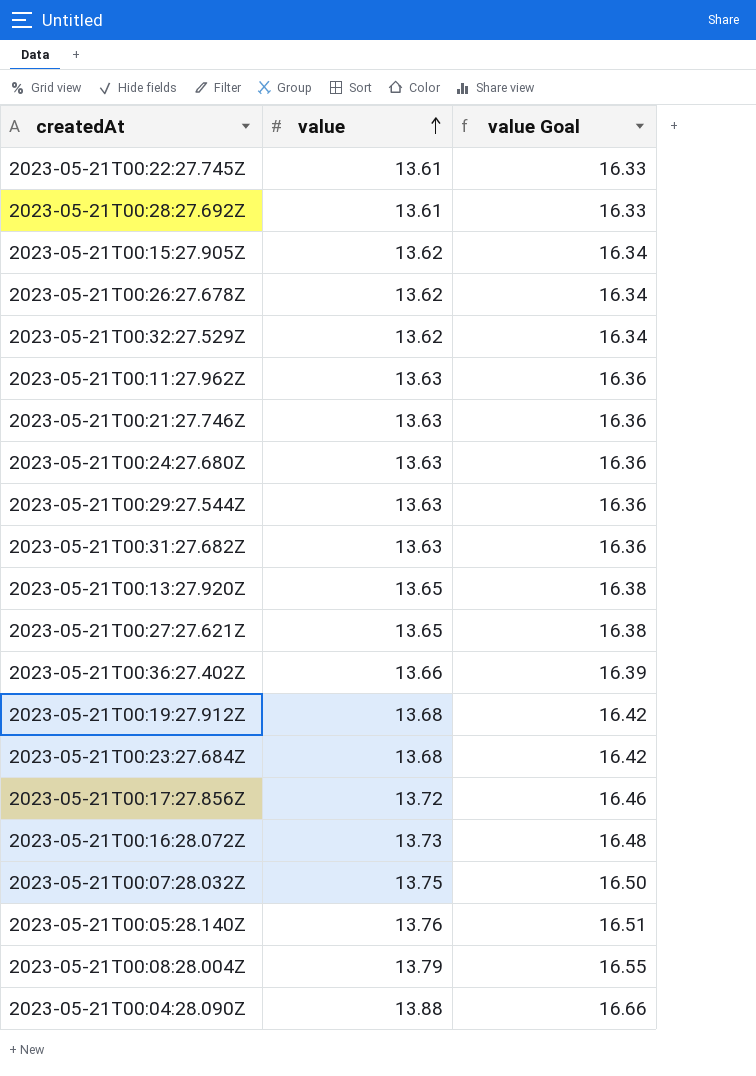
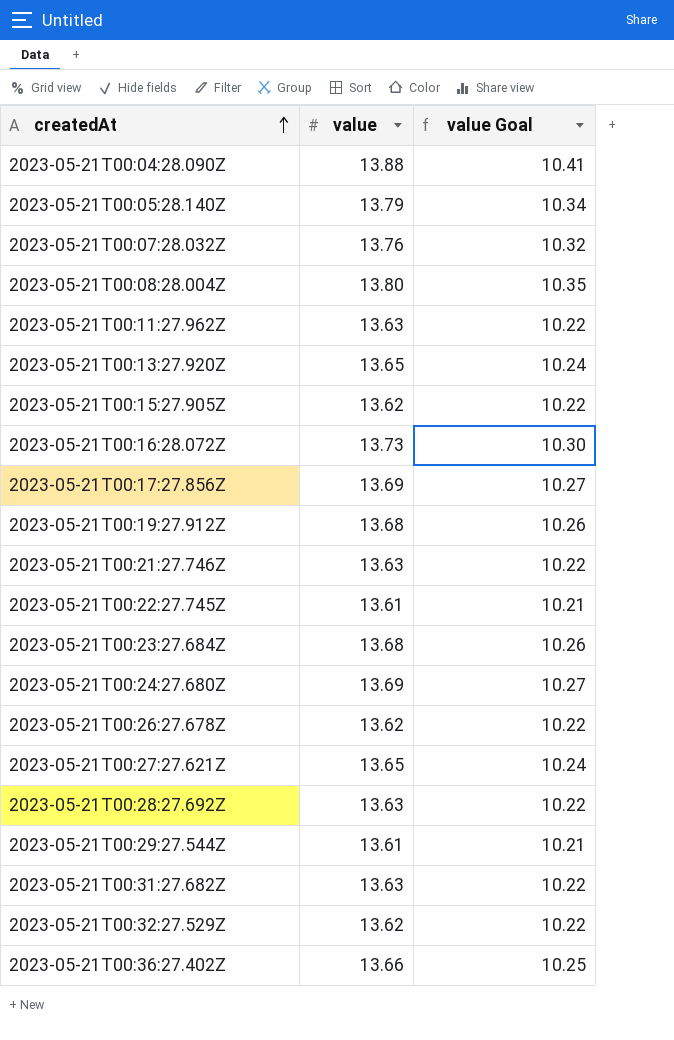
row order: value ascending -> createdAt ascending
column value Goal | formula: [value] * 1.2 -> [value] * 0.75
2023-05-21T00:05:28.140Z | value: 13.76 -> 13.79
2023-05-21T00:07:28.032Z | value: 13.75 -> 13.76
2023-05-21T00:08:28.004Z | value: 13.79 -> 13.80
2023-05-21T00:17:27.856Z | value: 13.72 -> 13.69
2023-05-21T00:24:27.680Z | value: 13.63 -> 13.69
2023-05-21T00:28:27.692Z | value: 13.61 -> 13.63
2023-05-21T00:29:27.544Z | value: 13.63 -> 13.61

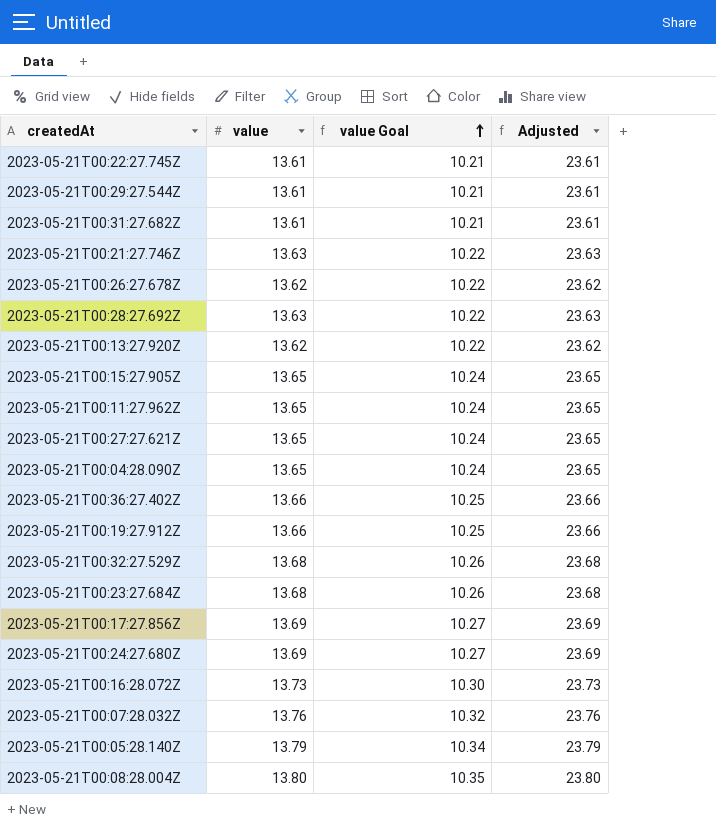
row order: createdAt ascending -> value Goal ascending
column Adjusted | formula: none -> [value] + 10
2023-05-21T00:31:27.682Z | value: 13.63 -> 13.61
2023-05-21T00:31:27.682Z | value Goal: 10.22 -> 10.21
2023-05-21T00:13:27.920Z | value: 13.65 -> 13.62
2023-05-21T00:13:27.920Z | value Goal: 10.24 -> 10.22
2023-05-21T00:15:27.905Z | value: 13.62 -> 13.65
2023-05-21T00:15:27.905Z | value Goal: 10.22 -> 10.24
2023-05-21T00:11:27.962Z | value: 13.63 -> 13.65
2023-05-21T00:11:27.962Z | value Goal: 10.22 -> 10.24
2023-05-21T00:04:28.090Z | value: 13.88 -> 13.65
2023-05-21T00:04:28.090Z | value Goal: 10.41 -> 10.24
2023-05-21T00:19:27.912Z | value: 13.68 -> 13.66
2023-05-21T00:19:27.912Z | value Goal: 10.26 -> 10.25
2023-05-21T00:32:27.529Z | value: 13.62 -> 13.68
2023-05-21T00:32:27.529Z | value Goal: 10.22 -> 10.26

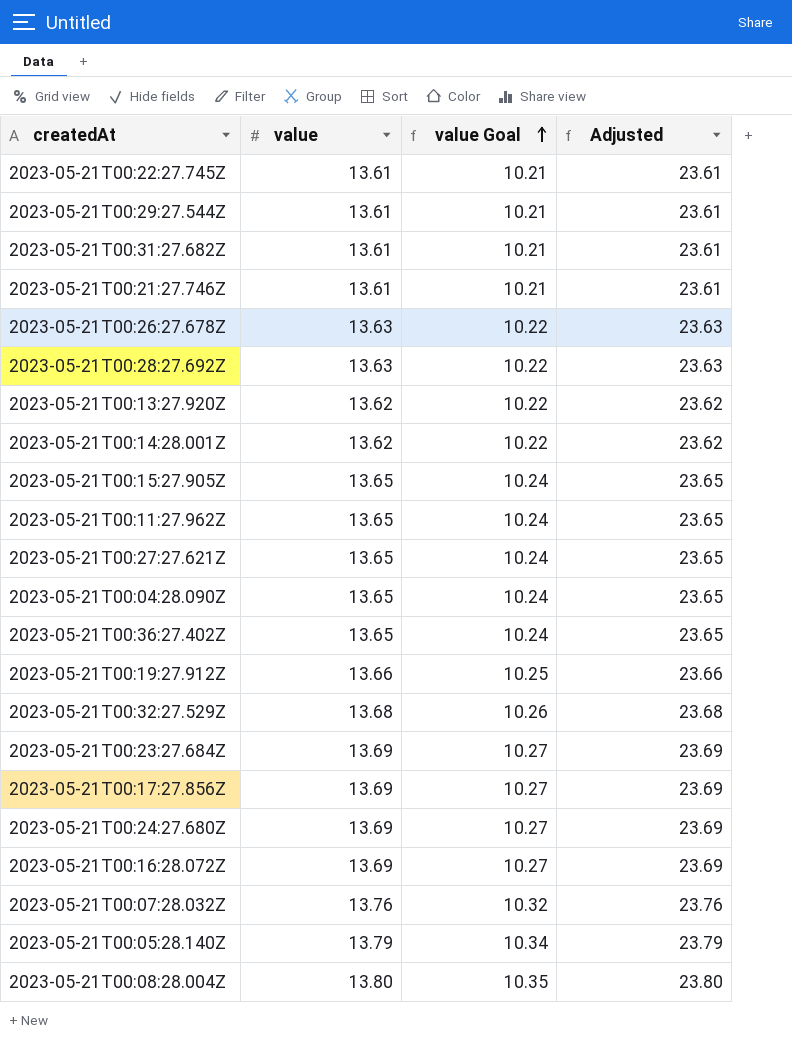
2023-05-21T00:21:27.746Z | value: 13.63 -> 13.61
2023-05-21T00:21:27.746Z | value Goal: 10.22 -> 10.21
2023-05-21T00:21:27.746Z | Adjusted: 23.63 -> 23.61
2023-05-21T00:26:27.678Z | value: 13.62 -> 13.63
2023-05-21T00:26:27.678Z | Adjusted: 23.62 -> 23.63
row 2023-05-21T00:14:28.001Z: none -> 13.62 | 10.22 | 23.62
2023-05-21T00:36:27.402Z | value: 13.66 -> 13.65
2023-05-21T00:36:27.402Z | value Goal: 10.25 -> 10.24
2023-05-21T00:36:27.402Z | Adjusted: 23.66 -> 23.65
2023-05-21T00:23:27.684Z | value: 13.68 -> 13.69
2023-05-21T00:23:27.684Z | value Goal: 10.26 -> 10.27
2023-05-21T00:23:27.684Z | Adjusted: 23.68 -> 23.69
2023-05-21T00:16:28.072Z | value: 13.73 -> 13.69
2023-05-21T00:16:28.072Z | value Goal: 10.30 -> 10.27
2023-05-21T00:16:28.072Z | Adjusted: 23.73 -> 23.69

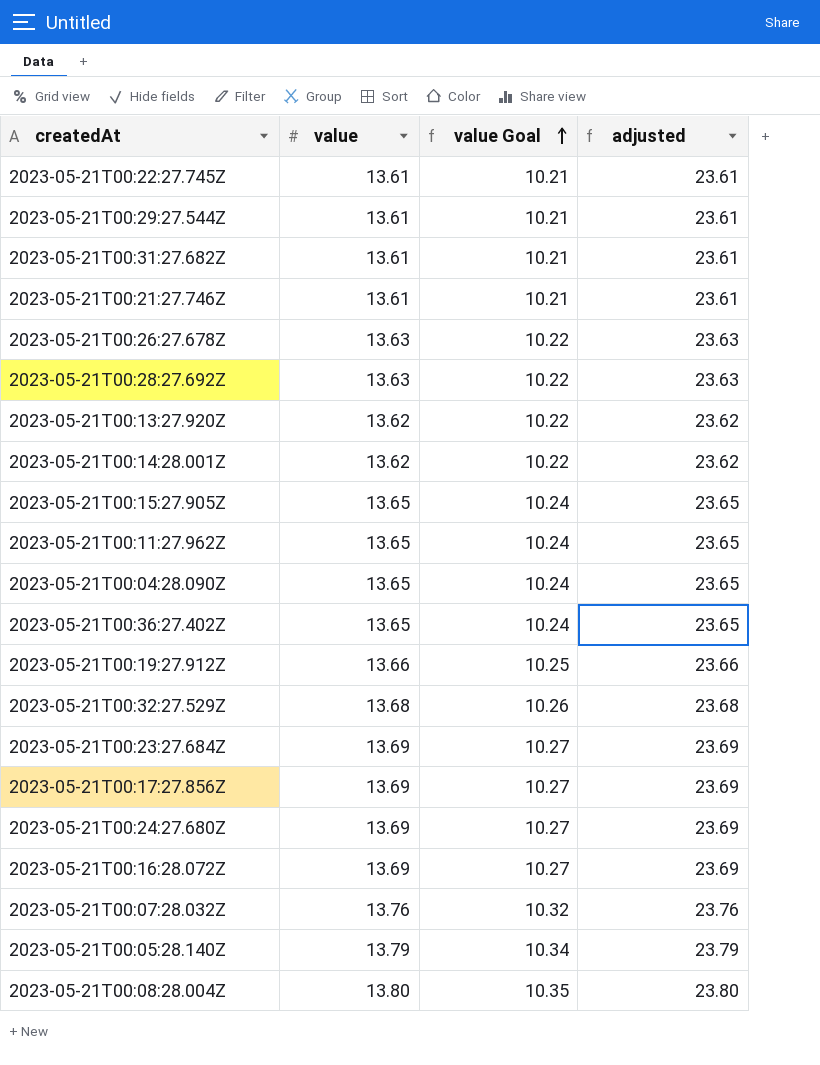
column name: Adjusted -> adjusted
row 2023-05-21T00:27:27.621Z: 13.65 | 10.24 | 23.65 -> none

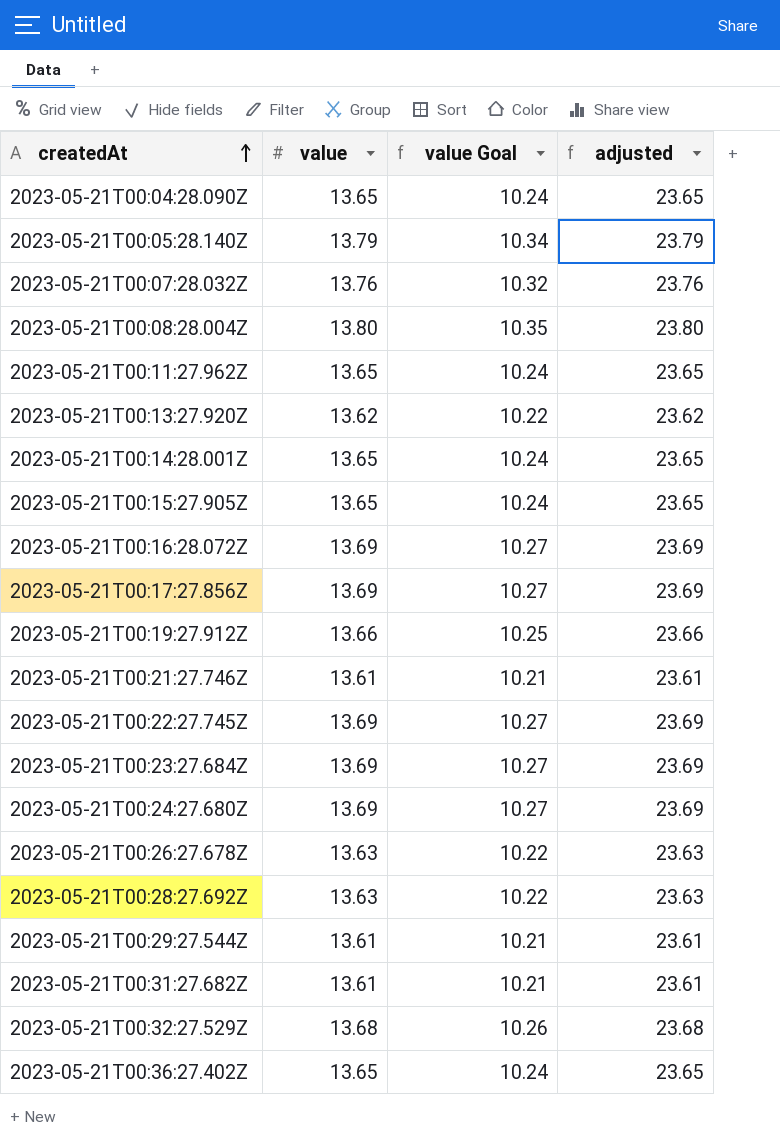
row order: value Goal ascending -> createdAt ascending
2023-05-21T00:14:28.001Z | value: 13.62 -> 13.65
2023-05-21T00:14:28.001Z | value Goal: 10.22 -> 10.24
2023-05-21T00:14:28.001Z | adjusted: 23.62 -> 23.65
2023-05-21T00:22:27.745Z | value: 13.61 -> 13.69
2023-05-21T00:22:27.745Z | value Goal: 10.21 -> 10.27
2023-05-21T00:22:27.745Z | adjusted: 23.61 -> 23.69

